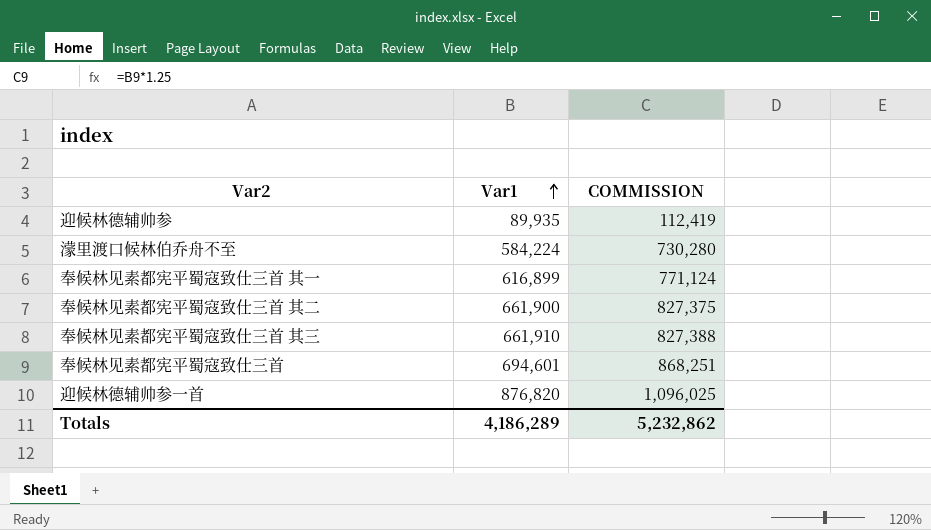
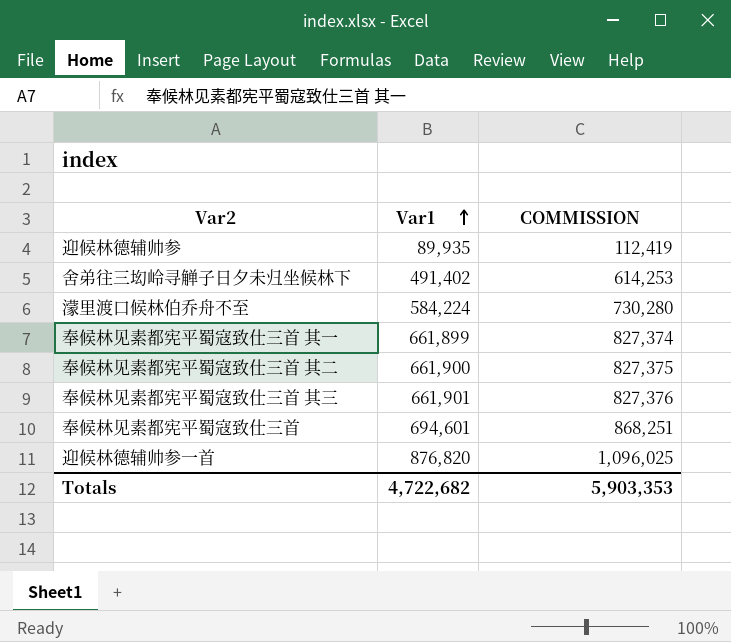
row 舍弟往三㘭岭寻觯子日夕未归坐候林下: none -> 491,402 | 614,253
奉候林见素都宪平蜀寇致仕三首 其一 | Var1: 616,899 -> 661,899
奉候林见素都宪平蜀寇致仕三首 其一 | COMMISSION: 771,124 -> 827,374
奉候林见素都宪平蜀寇致仕三首 其三 | Var1: 661,910 -> 661,901
奉候林见素都宪平蜀寇致仕三首 其三 | COMMISSION: 827,388 -> 827,376
Totals | Var1: 4,186,289 -> 4,722,682
Totals | COMMISSION: 5,232,862 -> 5,903,353

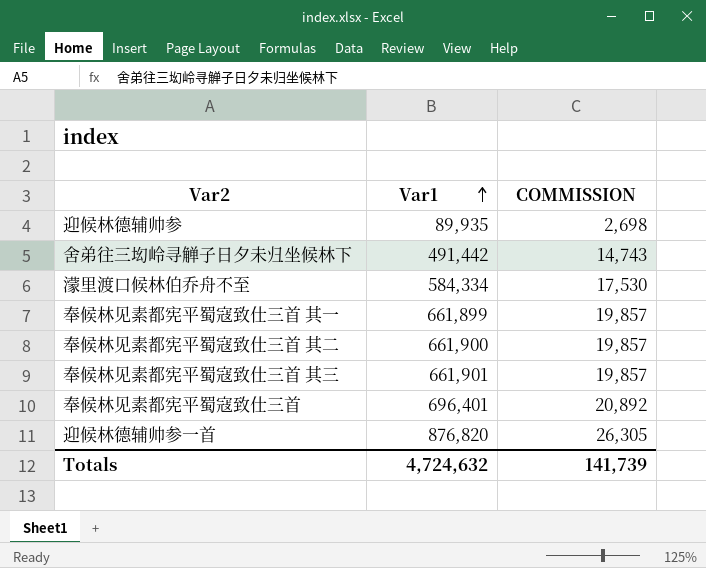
column COMMISSION | formula: [Var1] * 1.25 -> [Var1] * 0.03
舍弟往三㘭岭寻觯子日夕未归坐候林下 | Var1: 491,402 -> 491,442
濛里渡口候林伯乔舟不至 | Var1: 584,224 -> 584,334
奉候林见素都宪平蜀寇致仕三首 | Var1: 694,601 -> 696,401
Totals | Var1: 4,722,682 -> 4,724,632
Totals | COMMISSION: 5,903,353 -> 141,739

